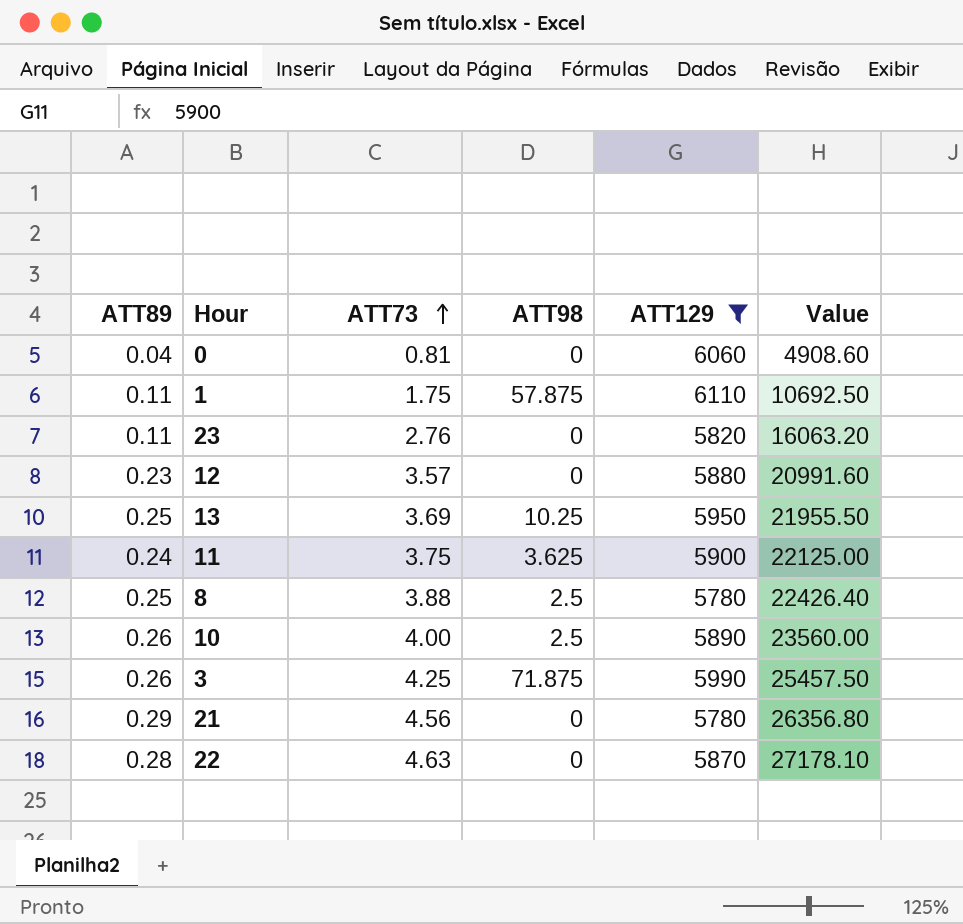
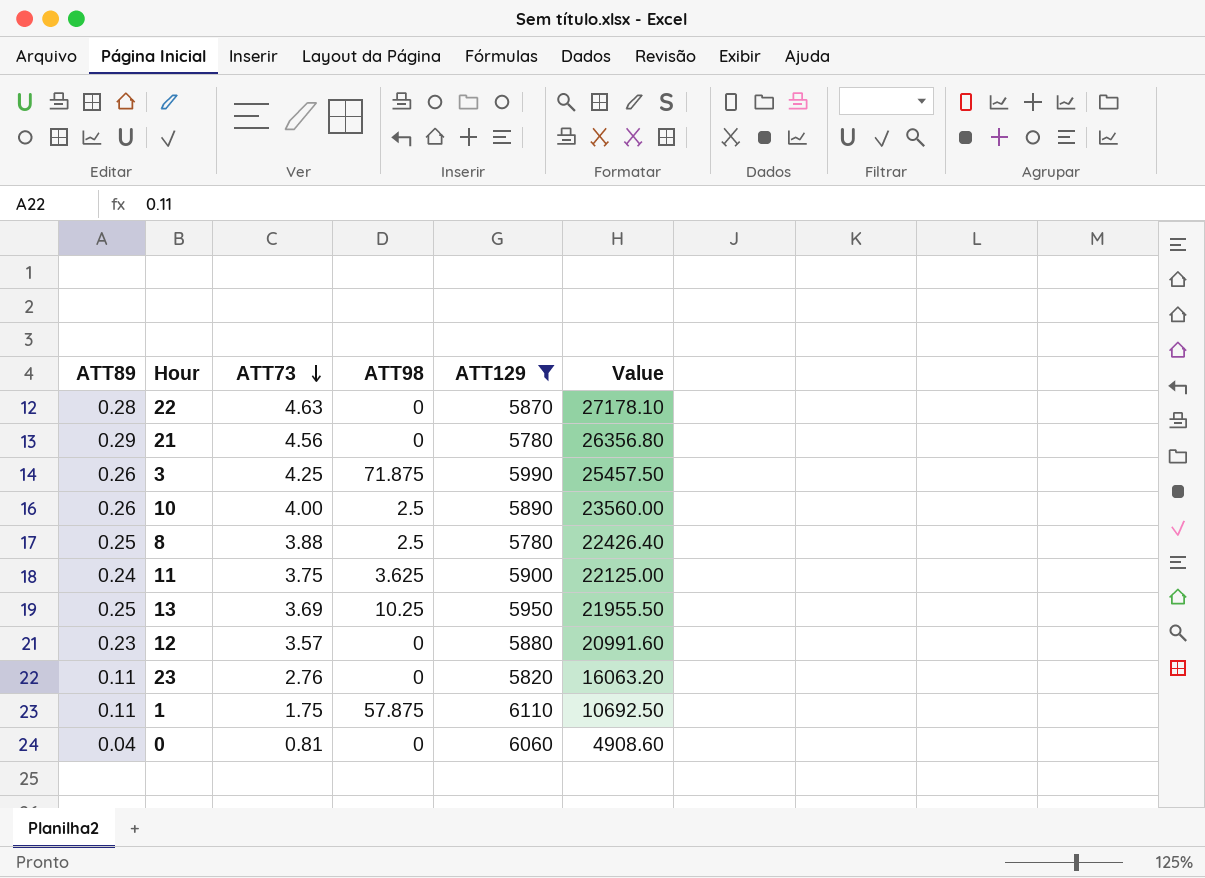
row order: ATT73 ascending -> ATT73 descending

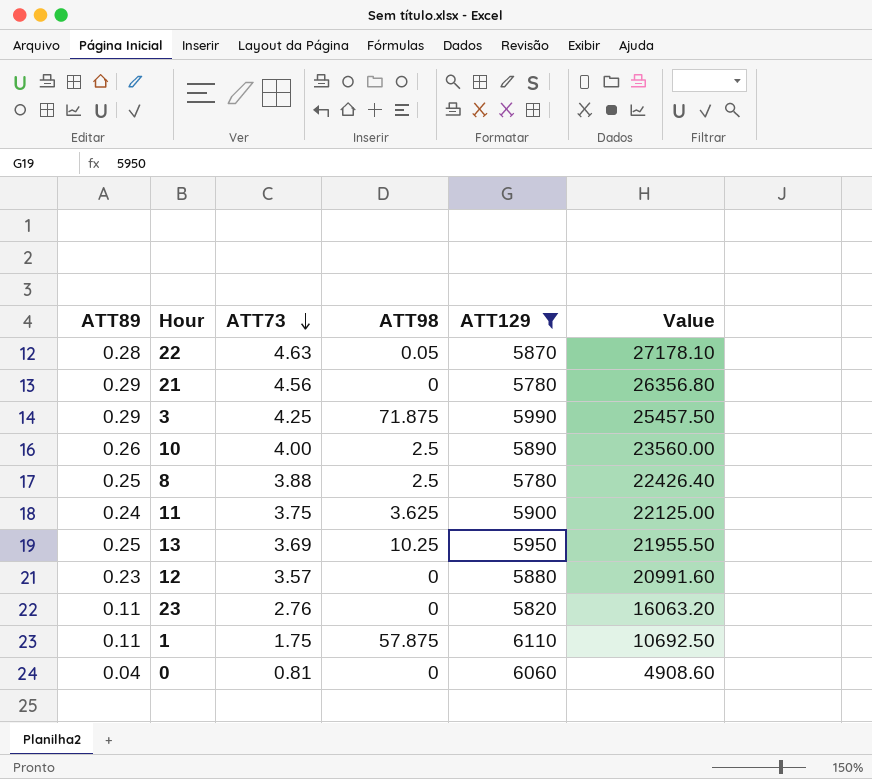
22 | ATT98: 0 -> 0.05
3 | ATT89: 0.26 -> 0.29

